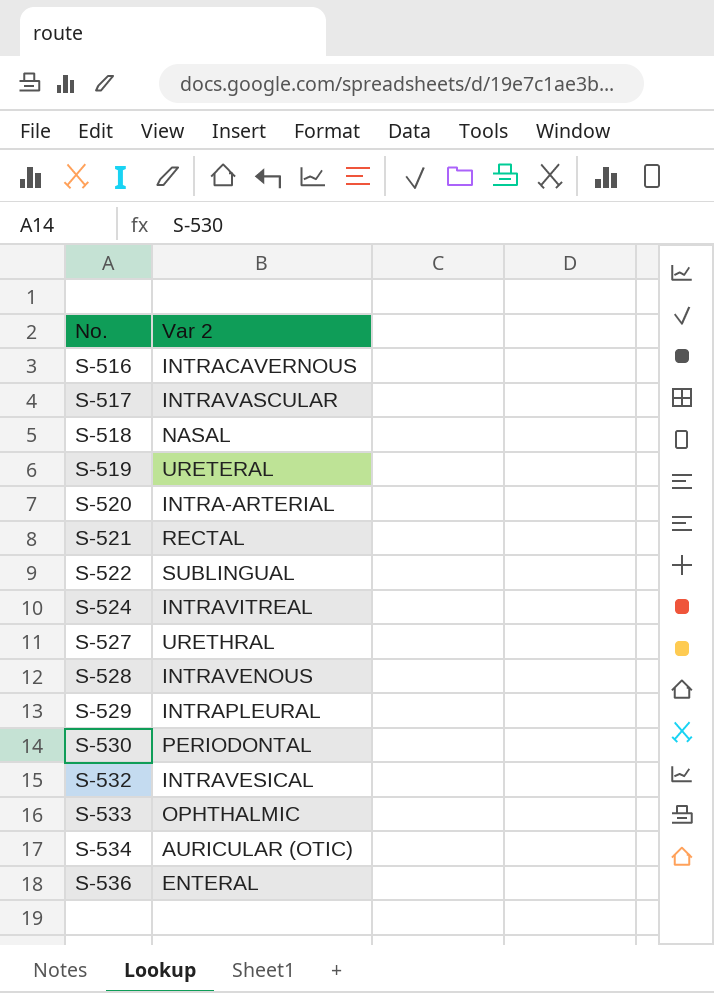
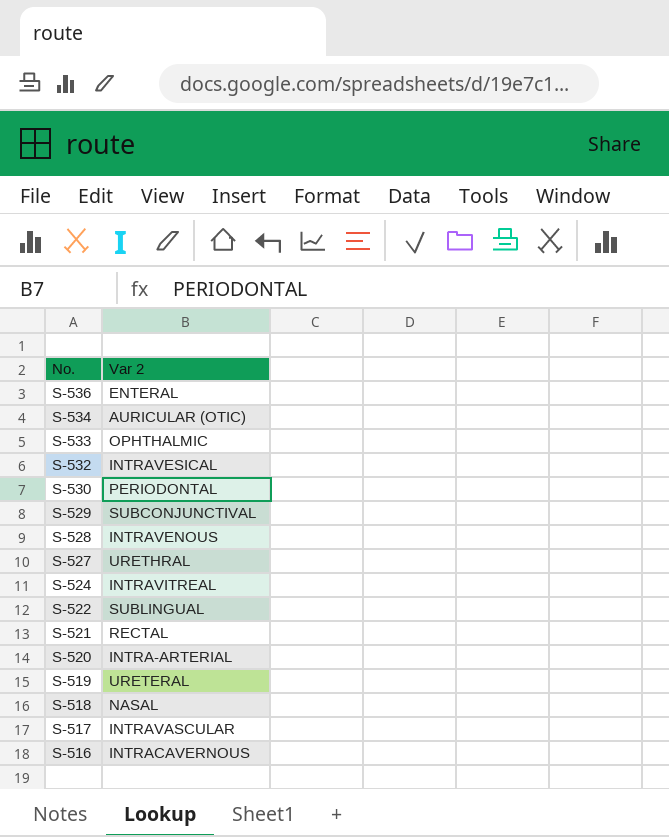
row order: No. ascending -> No. descending
S-529 | Var 2: INTRAPLEURAL -> SUBCONJUNCTIVAL

